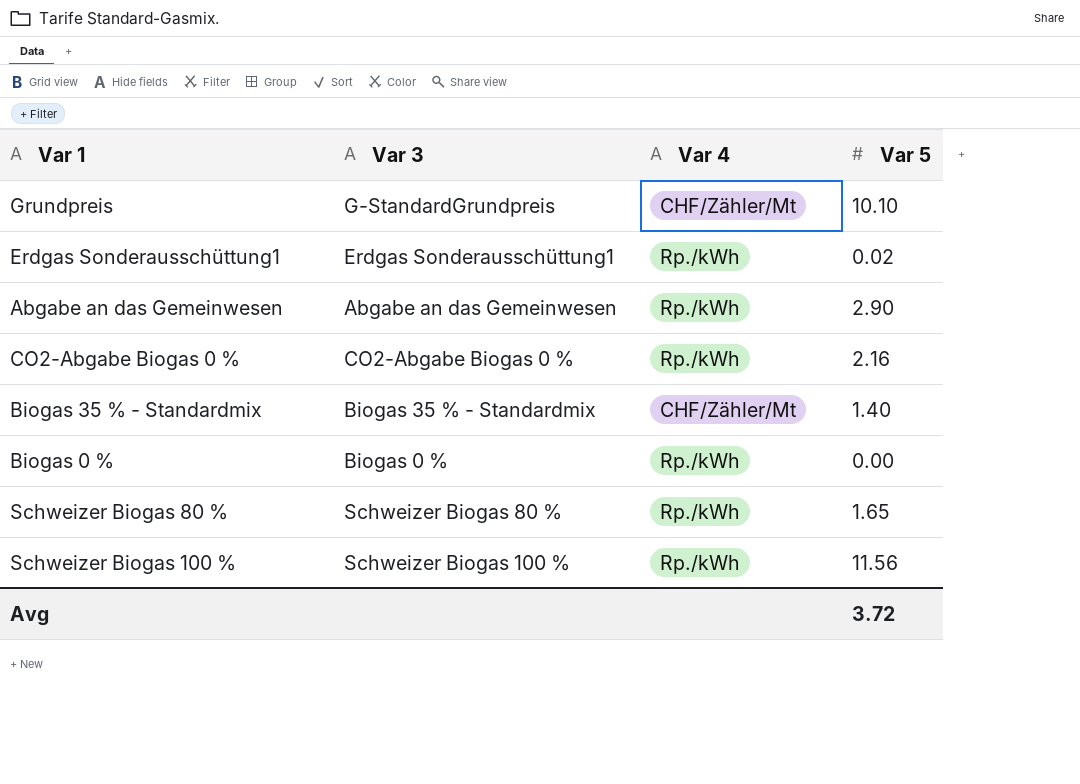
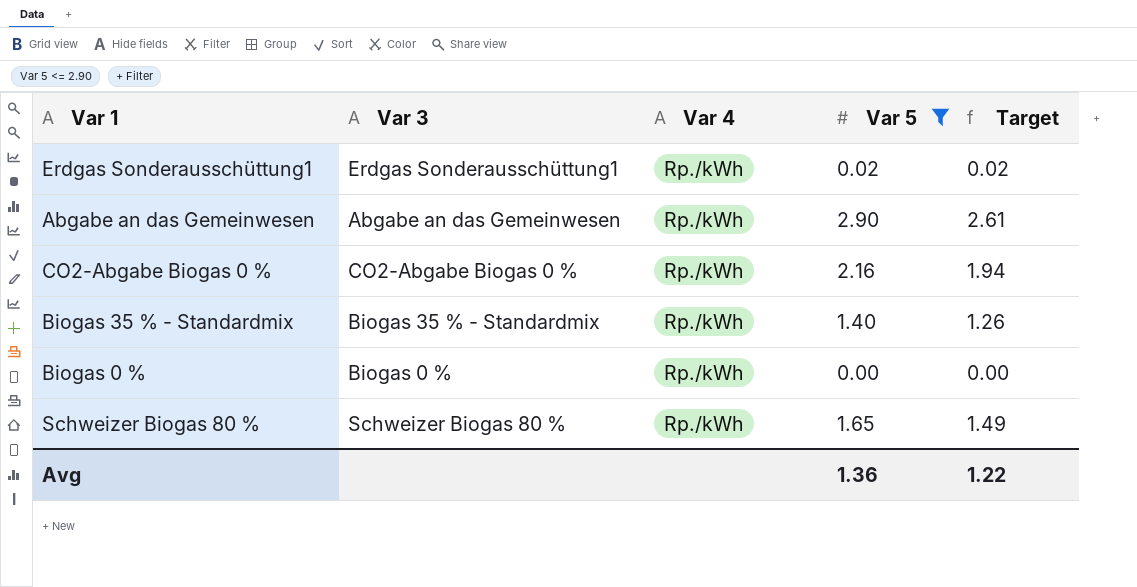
filter: none -> Var 5 <= 2.90
column Target | formula: none -> [Var 5] * 0.9
Biogas 35 % - Standardmix | Var 4: CHF/Zähler/Mt -> Rp./kWh
Avg | Var 5: 3.72 -> 1.36

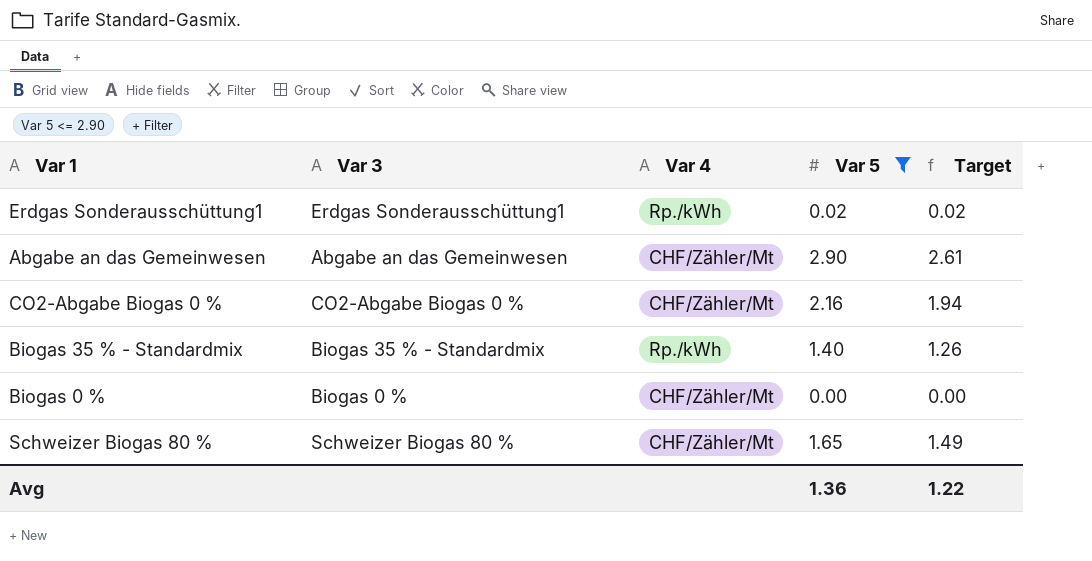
Abgabe an das Gemeinwesen | Var 4: Rp./kWh -> CHF/Zähler/Mt
CO2-Abgabe Biogas 0 % | Var 4: Rp./kWh -> CHF/Zähler/Mt
Biogas 0 % | Var 4: Rp./kWh -> CHF/Zähler/Mt
Schweizer Biogas 80 % | Var 4: Rp./kWh -> CHF/Zähler/Mt

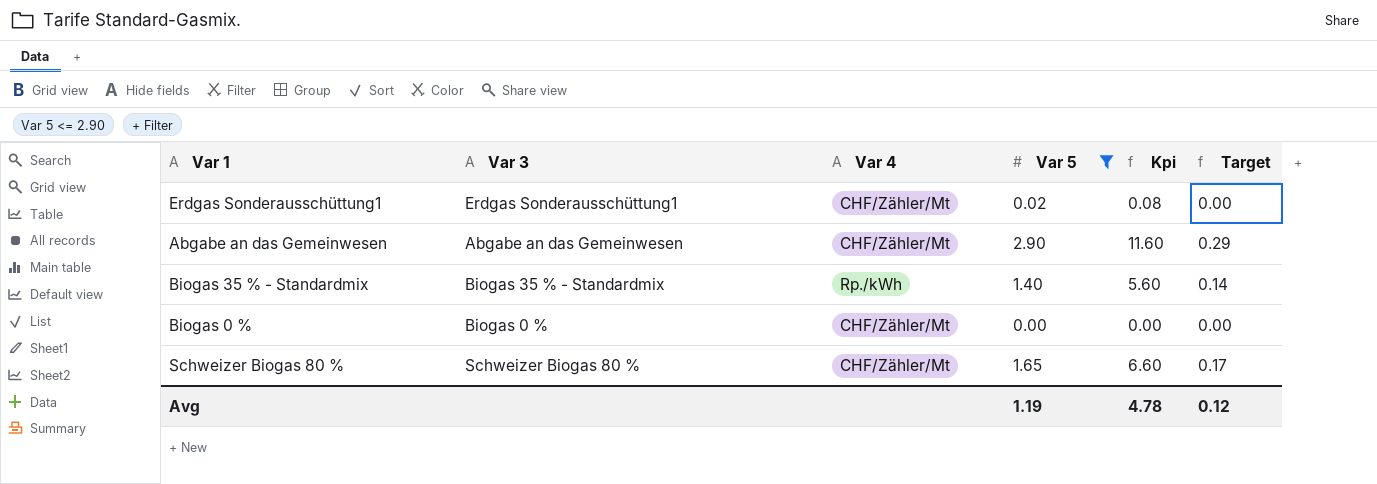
column Kpi | formula: none -> [Var 5] * 4
column Target | formula: [Var 5] * 0.9 -> [Var 5] * 0.1
row CO2-Abgabe Biogas 0 %: CO2-Abgabe Biogas 0 % | CHF/Zähler/Mt | 2.16 | 1.94 -> none
Erdgas Sonderausschüttung1 | Var 4: Rp./kWh -> CHF/Zähler/Mt
Avg | Var 5: 1.36 -> 1.19
Avg | Target: 1.22 -> 0.12

